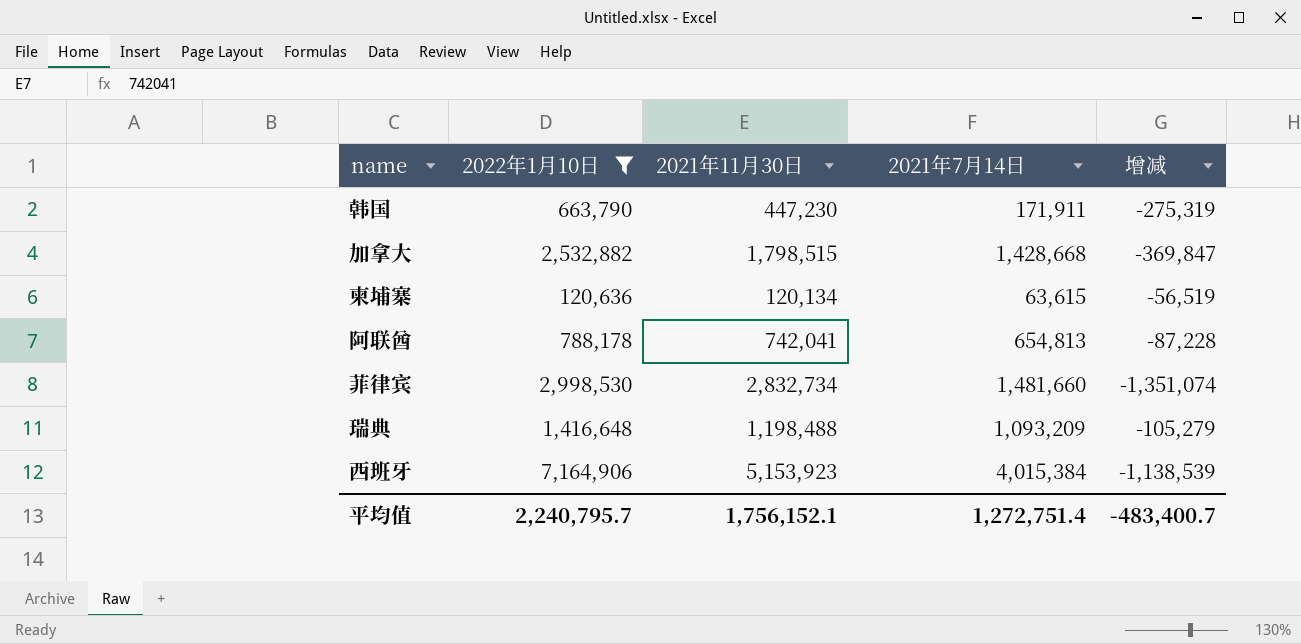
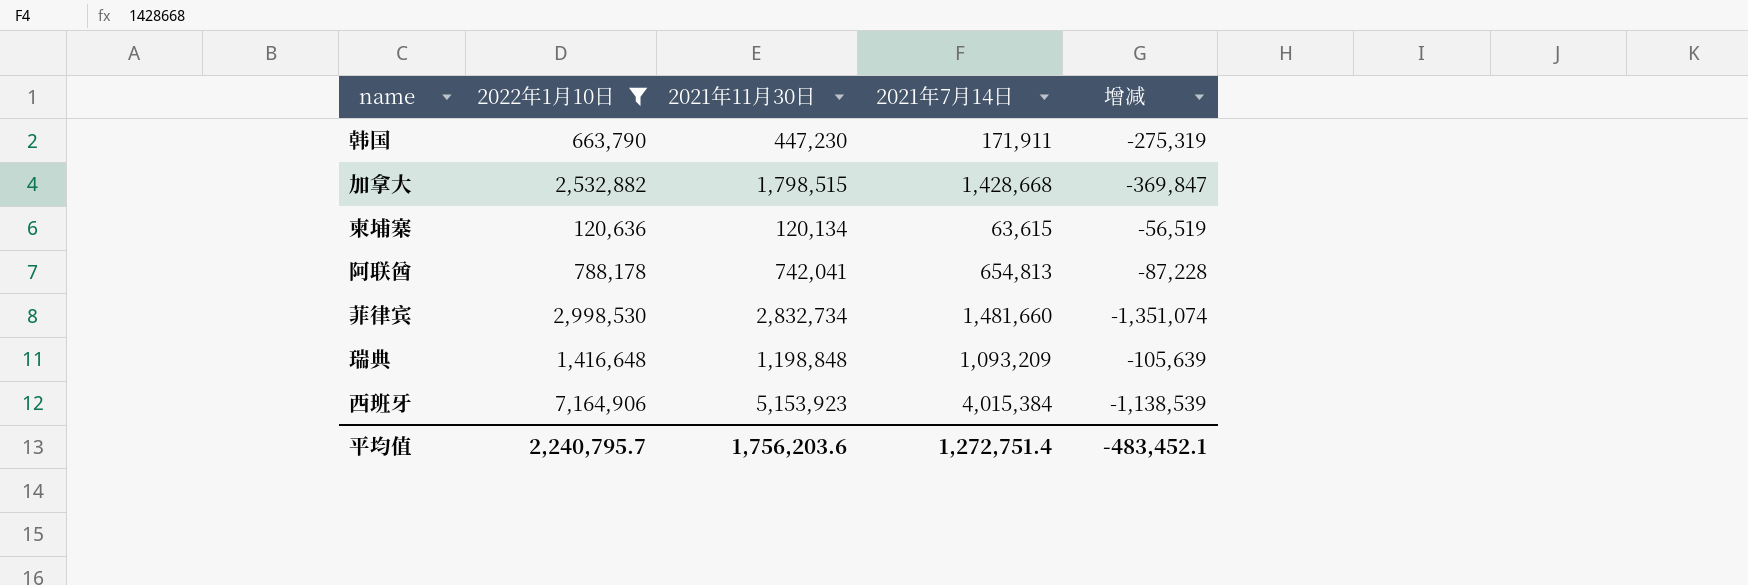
瑞典 | 2021年11月30日: 1,198,488 -> 1,198,848
瑞典 | 增减: -105,279 -> -105,639
平均值 | 2021年11月30日: 1,756,152.1 -> 1,756,203.6
平均值 | 增减: -483,400.7 -> -483,452.1

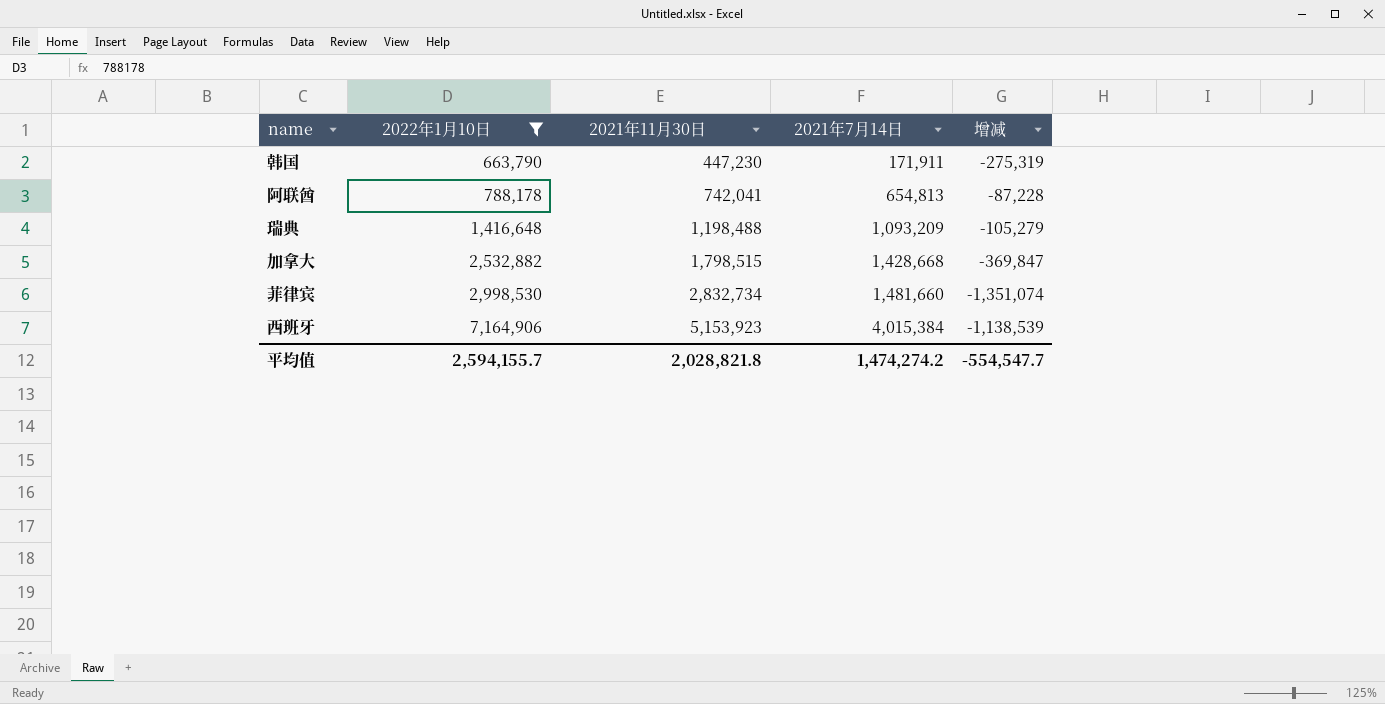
row order: none -> 2022年1月10日 ascending
row 柬埔寨: 120,636 | 120,134 | 63,615 | -56,519 -> none
瑞典 | 2021年11月30日: 1,198,848 -> 1,198,488
瑞典 | 增减: -105,639 -> -105,279
平均值 | 2022年1月10日: 2,240,795.7 -> 2,594,155.7
平均值 | 2021年11月30日: 1,756,203.6 -> 2,028,821.8
平均值 | 2021年7月14日: 1,272,751.4 -> 1,474,274.2
平均值 | 增减: -483,452.1 -> -554,547.7

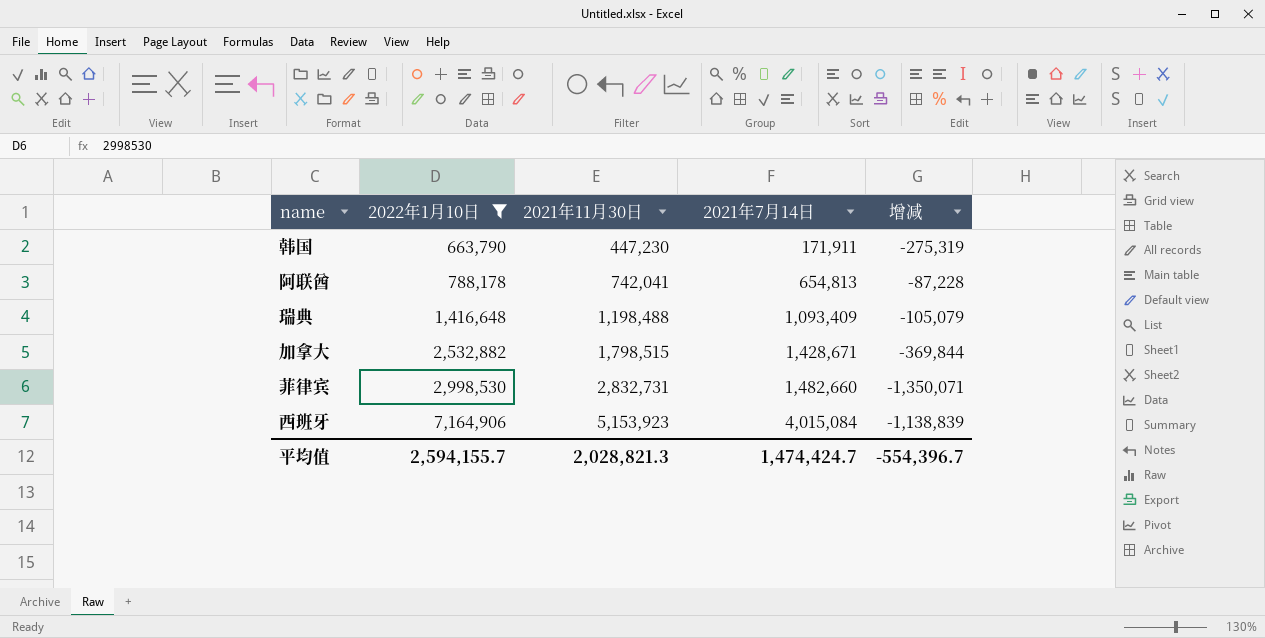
瑞典 | 2021年7月14日: 1,093,209 -> 1,093,409
瑞典 | 增减: -105,279 -> -105,079
加拿大 | 2021年7月14日: 1,428,668 -> 1,428,671
加拿大 | 增减: -369,847 -> -369,844
菲律宾 | 2021年11月30日: 2,832,734 -> 2,832,731
菲律宾 | 2021年7月14日: 1,481,660 -> 1,482,660
菲律宾 | 增减: -1,351,074 -> -1,350,071
西班牙 | 2021年7月14日: 4,015,384 -> 4,015,084
西班牙 | 增减: -1,138,539 -> -1,138,839
平均值 | 2021年11月30日: 2,028,821.8 -> 2,028,821.3
平均值 | 2021年7月14日: 1,474,274.2 -> 1,474,424.7
平均值 | 增减: -554,547.7 -> -554,396.7

